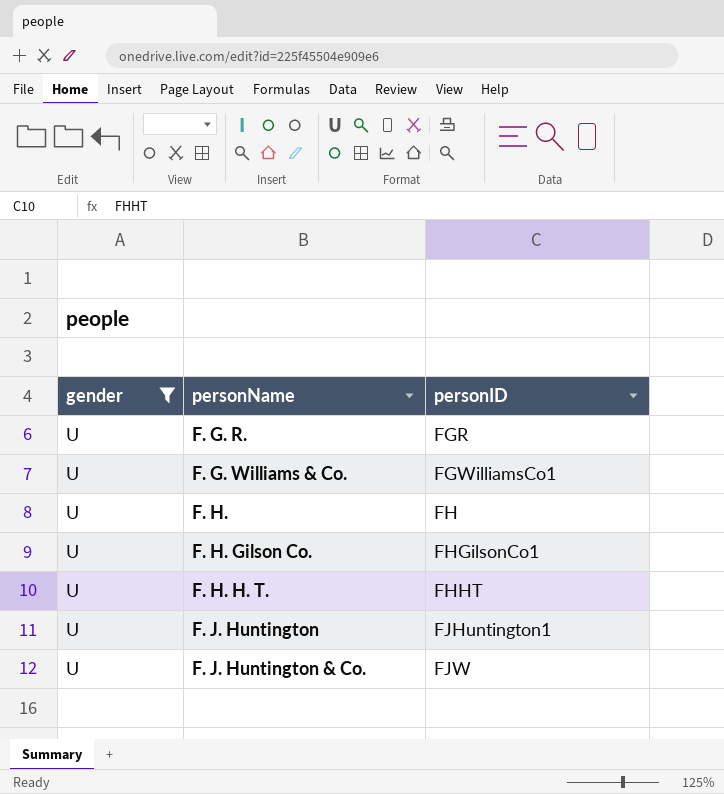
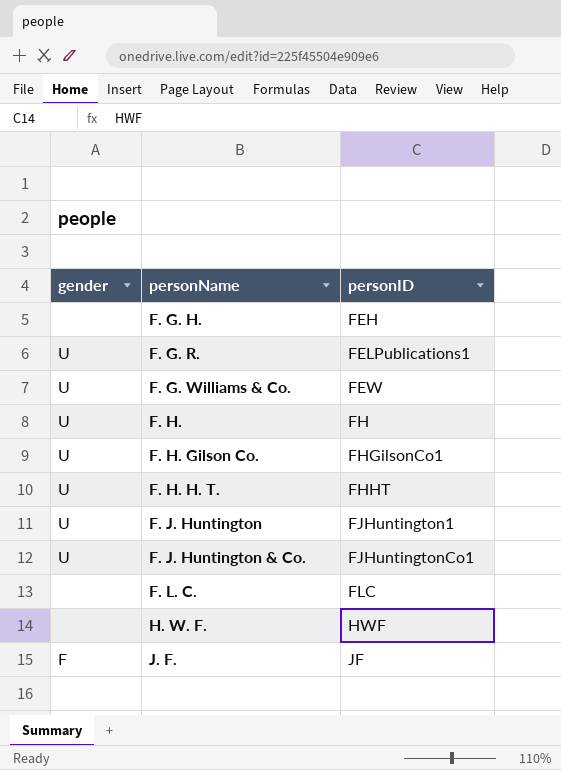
filter: gender = U -> none
F. G. R. | personID: FGR -> FELPublications1
F. G. Williams & Co. | personID: FGWilliamsCo1 -> FEW
F. J. Huntington & Co. | personID: FJW -> FJHuntingtonCo1

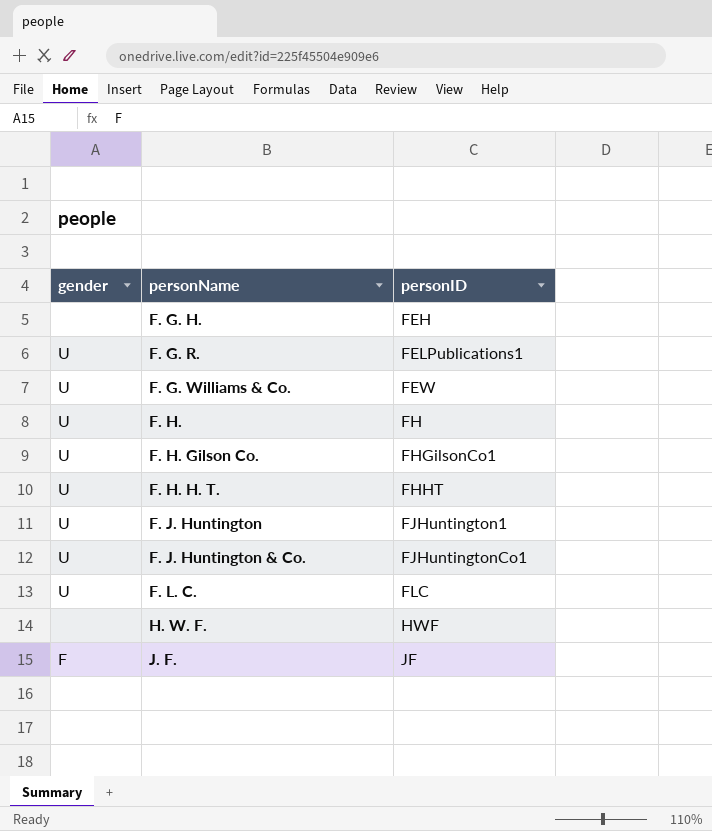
F. L. C. | gender: none -> U

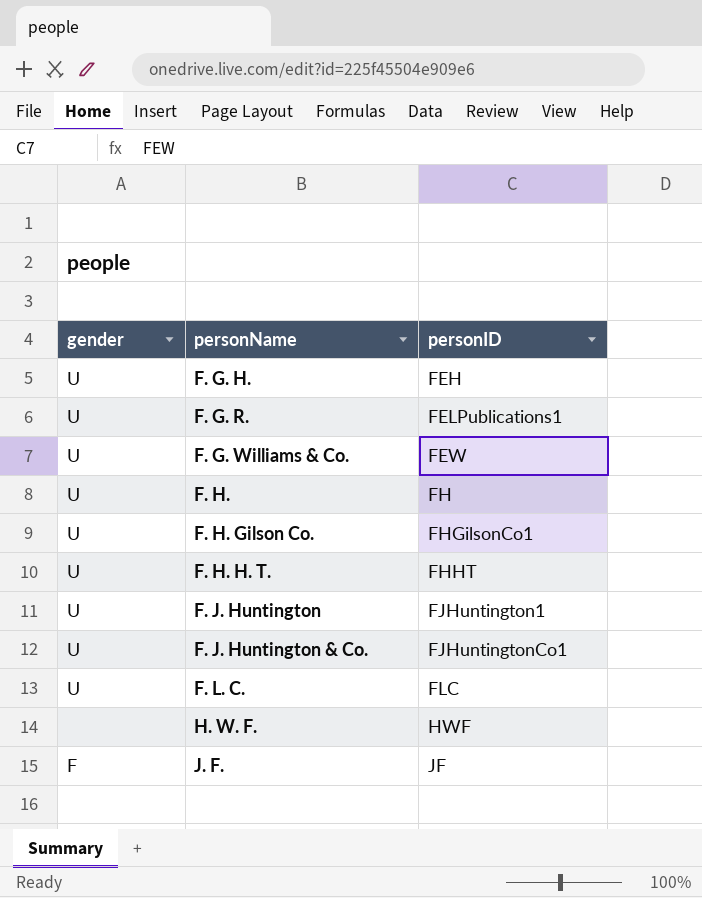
F. G. H. | gender: none -> U

